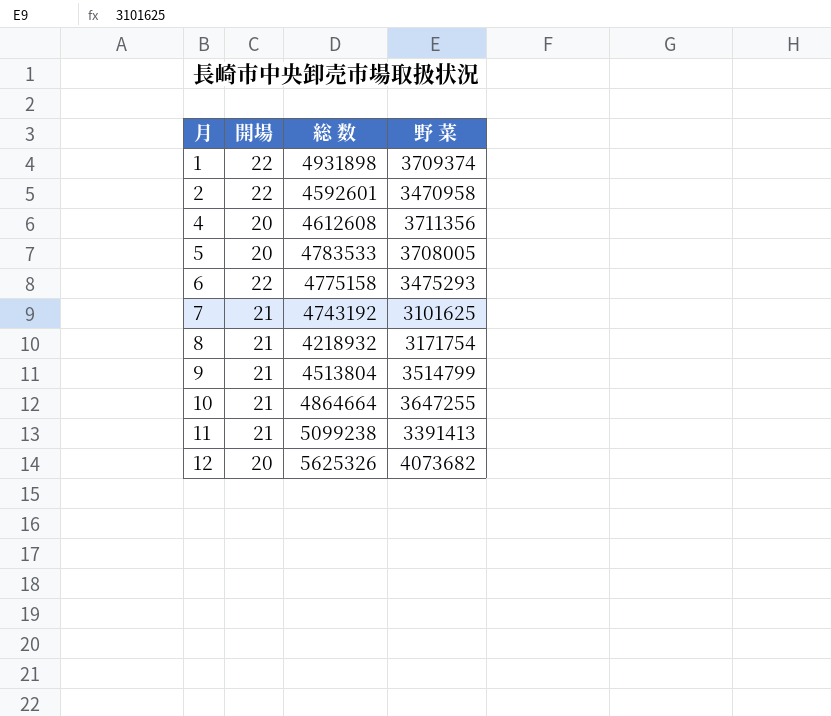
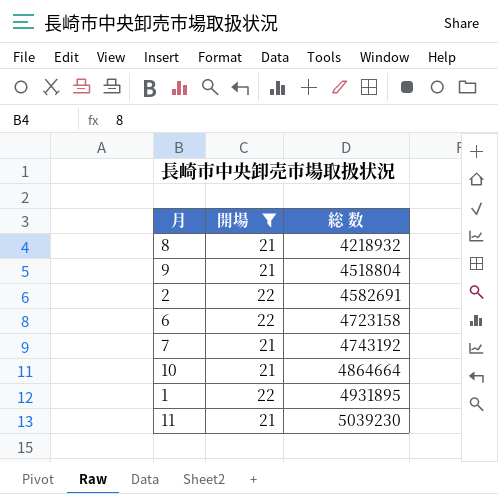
filter: none -> 開場 != 20
row order: 月 ascending -> 総 数 ascending
column 野 菜 | position: 4 -> none
9 | 総 数: 4513804 -> 4518804
2 | 総 数: 4592601 -> 4582691
6 | 総 数: 4775158 -> 4723158
1 | 総 数: 4931898 -> 4931895
11 | 総 数: 5099238 -> 5039230

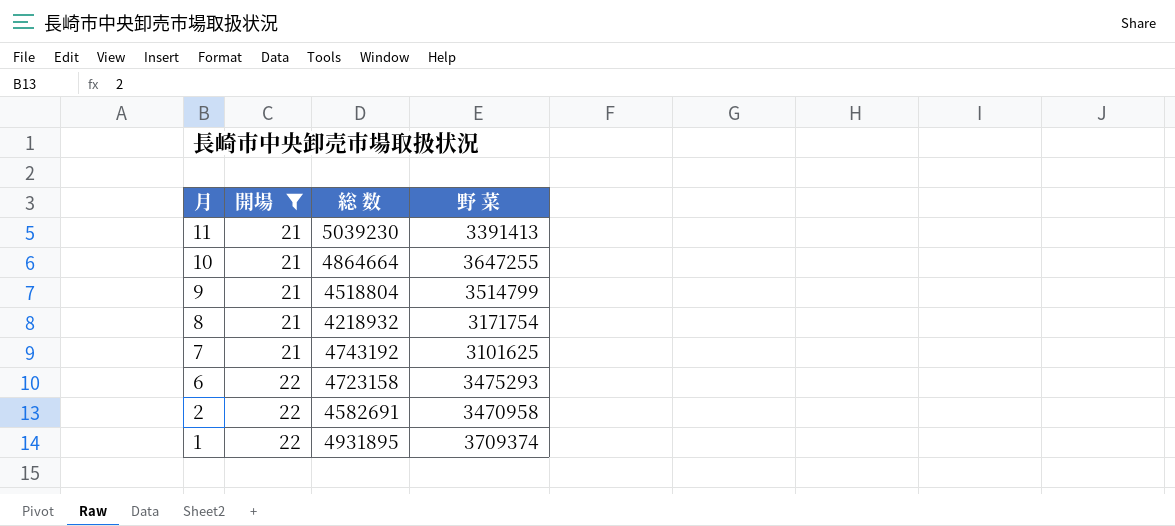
row order: 総 数 ascending -> 月 descending
column 野 菜 | position: none -> 4

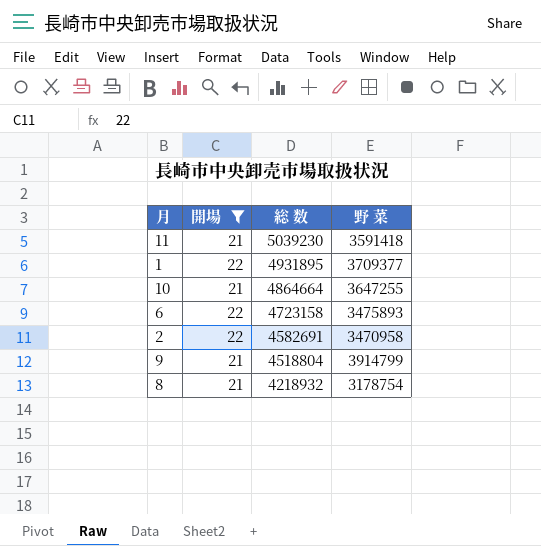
row order: 月 descending -> 総 数 descending
row 7: 21 | 4743192 | 3101625 -> none
11 | 野 菜: 3391413 -> 3591418
1 | 野 菜: 3709374 -> 3709377
6 | 野 菜: 3475293 -> 3475893
9 | 野 菜: 3514799 -> 3914799
8 | 野 菜: 3171754 -> 3178754

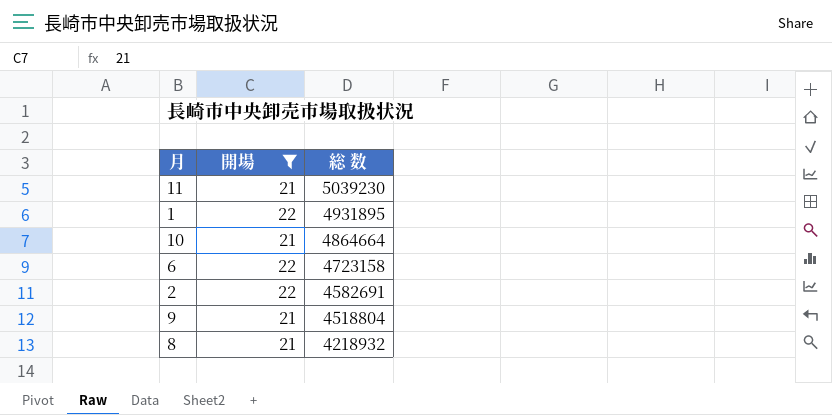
column 野 菜 | position: 4 -> none

